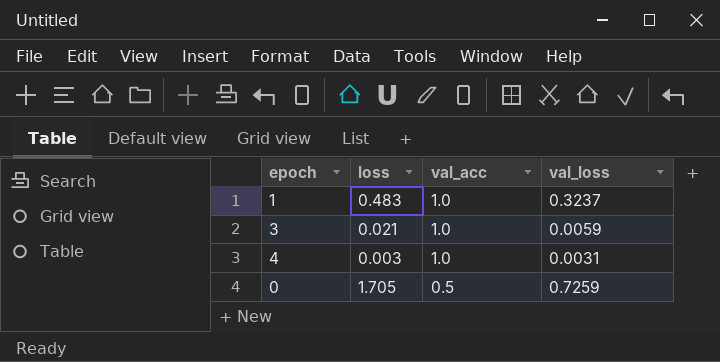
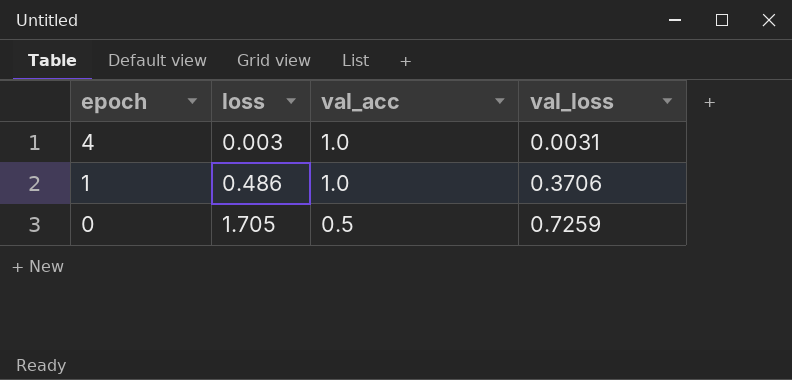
row order: val_acc descending -> epoch descending
row 3: 0.021 | 1.0 | 0.0059 -> none
1 | loss: 0.483 -> 0.486
1 | val_loss: 0.3237 -> 0.3706

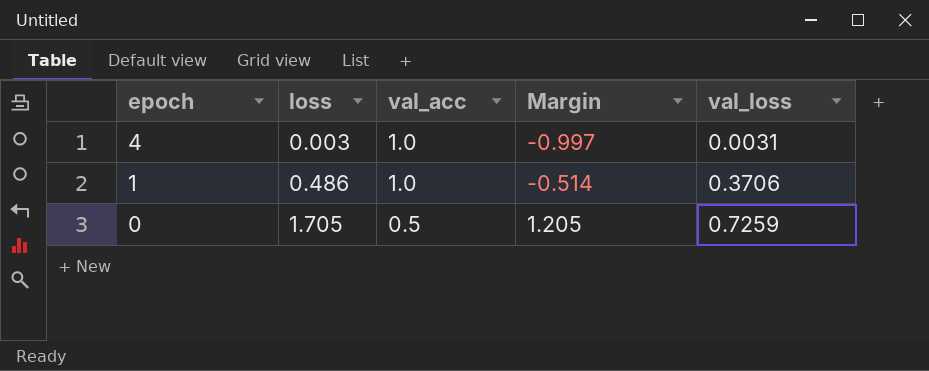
column Margin | formula: none -> [loss] - [val_acc]

